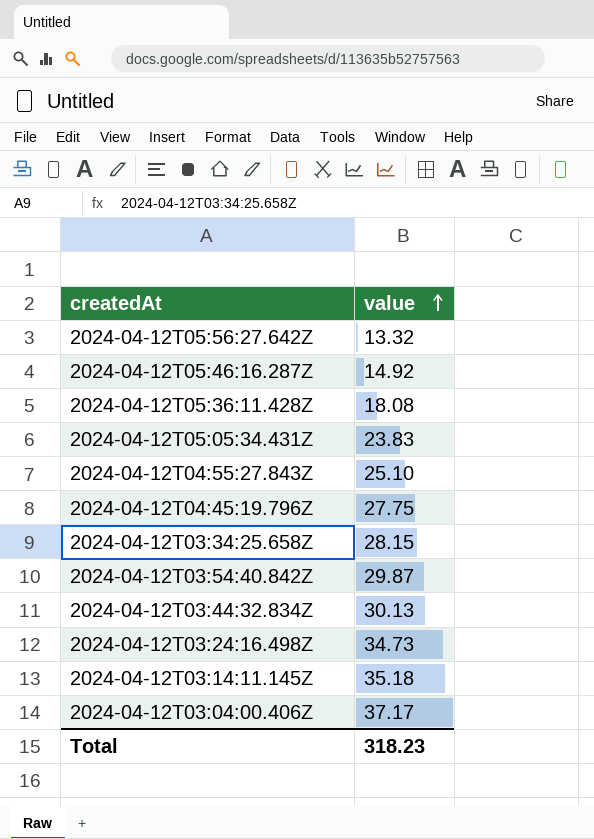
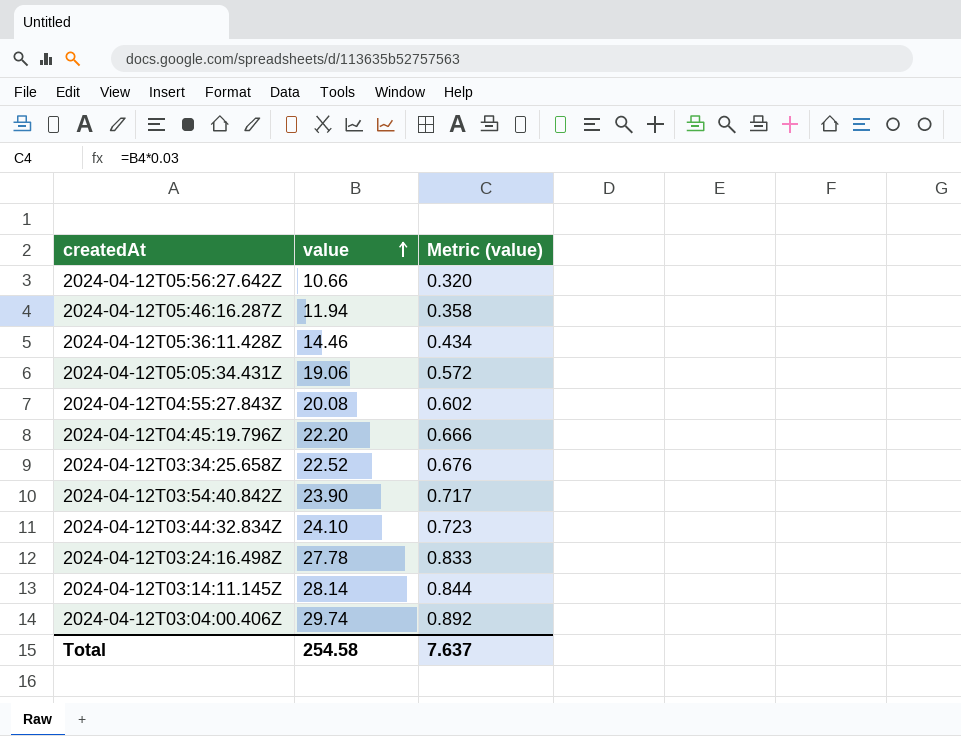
column Metric (value) | formula: none -> [value] * 0.03
2024-04-12T05:56:27.642Z | value: 13.32 -> 10.66
2024-04-12T05:46:16.287Z | value: 14.92 -> 11.94
2024-04-12T05:36:11.428Z | value: 18.08 -> 14.46
2024-04-12T05:05:34.431Z | value: 23.83 -> 19.06
2024-04-12T04:55:27.843Z | value: 25.10 -> 20.08
2024-04-12T04:45:19.796Z | value: 27.75 -> 22.20
2024-04-12T03:34:25.658Z | value: 28.15 -> 22.52
2024-04-12T03:54:40.842Z | value: 29.87 -> 23.90
2024-04-12T03:44:32.834Z | value: 30.13 -> 24.10
2024-04-12T03:24:16.498Z | value: 34.73 -> 27.78
2024-04-12T03:14:11.145Z | value: 35.18 -> 28.14
2024-04-12T03:04:00.406Z | value: 37.17 -> 29.74
Total | value: 318.23 -> 254.58

